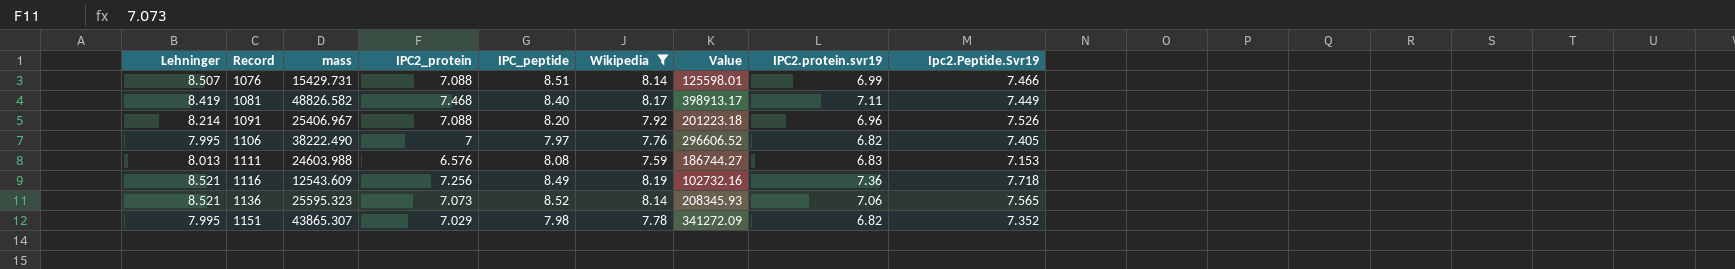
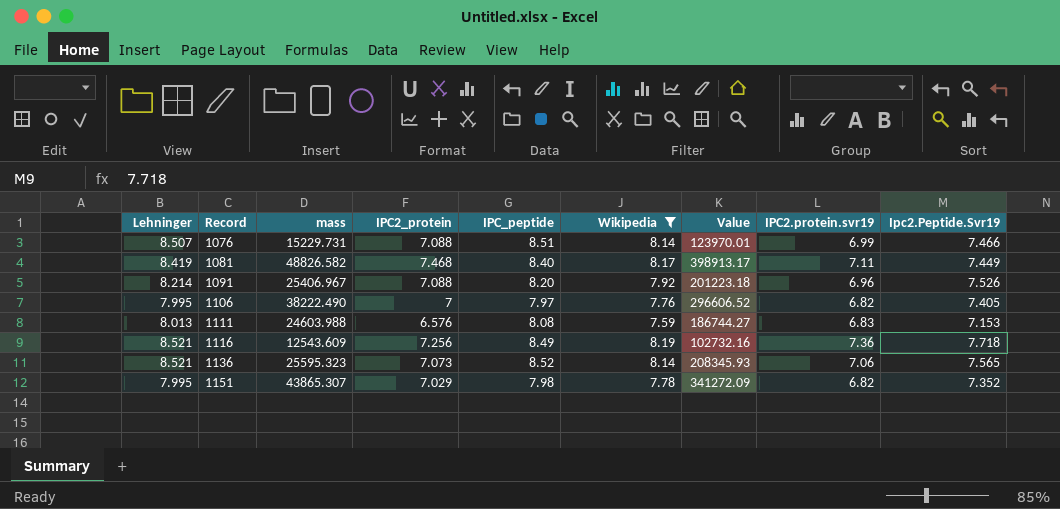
1076 | mass: 15429.731 -> 15229.731
1076 | Value: 125598.01 -> 123970.01

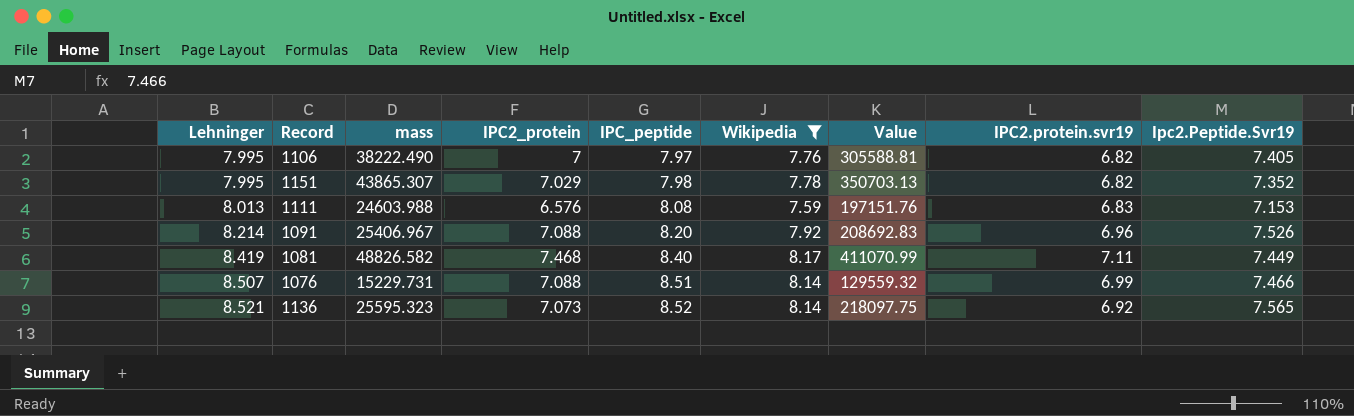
row order: Record ascending -> Lehninger ascending
column Value | formula: [mass] * [Wikipedia] -> [Lehninger] * [mass]
row 1116: 8.521 | 12543.609 | 7.256 | 8.49 | 8.19 | 102732.16 | 7.36 | 7.718 -> none
1136 | IPC2.protein.svr19: 7.06 -> 6.92

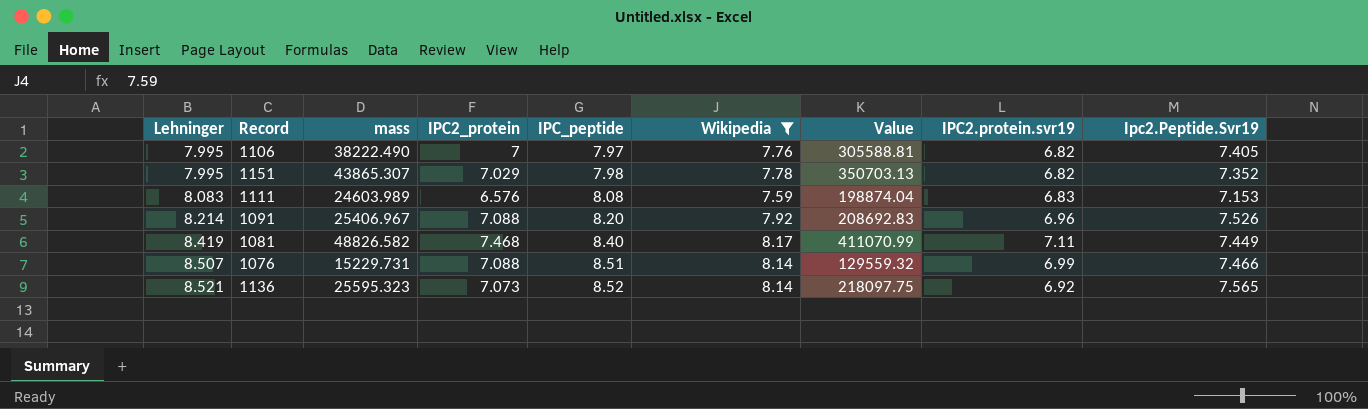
1111 | Lehninger: 8.013 -> 8.083
1111 | mass: 24603.988 -> 24603.989
1111 | Value: 197151.76 -> 198874.04

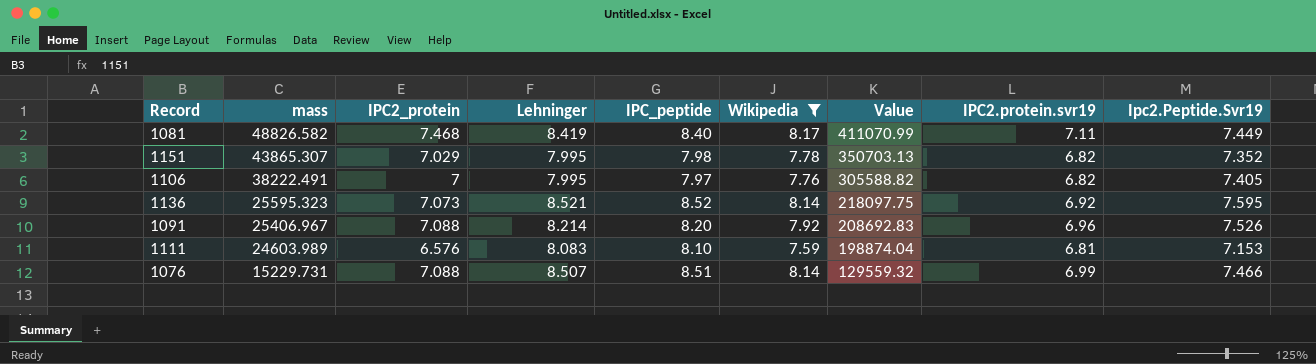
row order: Lehninger ascending -> mass descending
column Lehninger | position: 1 -> 4
1106 | mass: 38222.490 -> 38222.491
1106 | Value: 305588.81 -> 305588.82
1136 | Ipc2.Peptide.Svr19: 7.565 -> 7.595
1111 | IPC_peptide: 8.08 -> 8.10
1111 | IPC2.protein.svr19: 6.83 -> 6.81

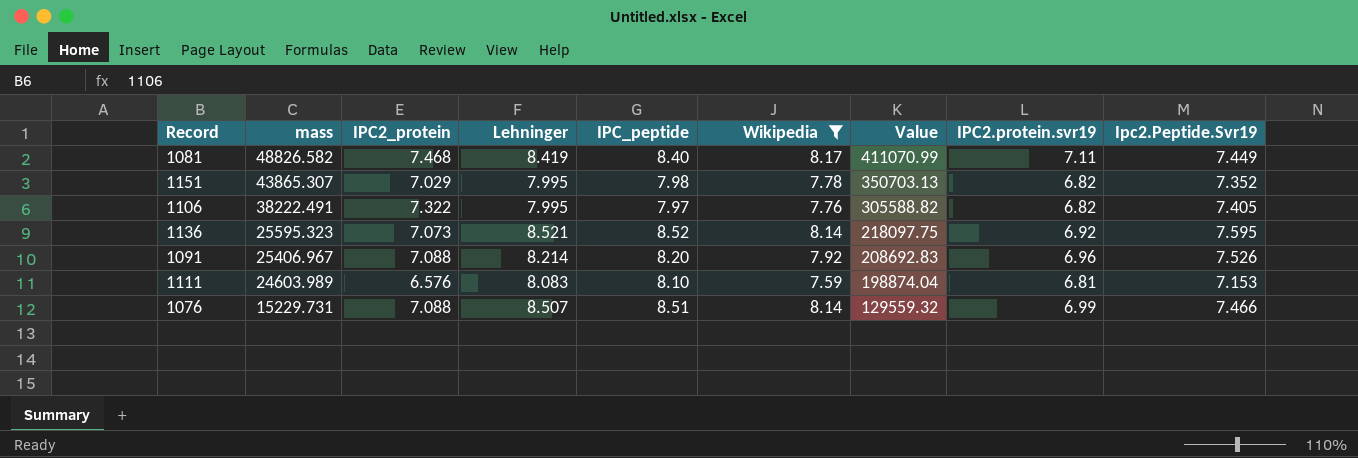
1106 | IPC2_protein: 7 -> 7.322

